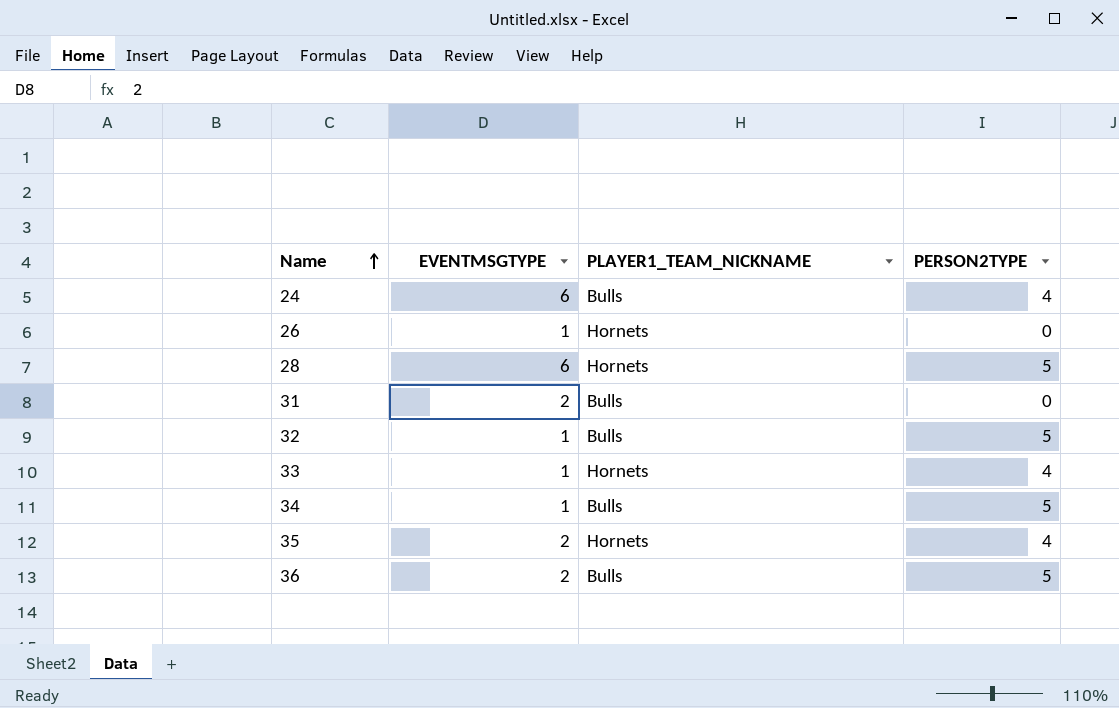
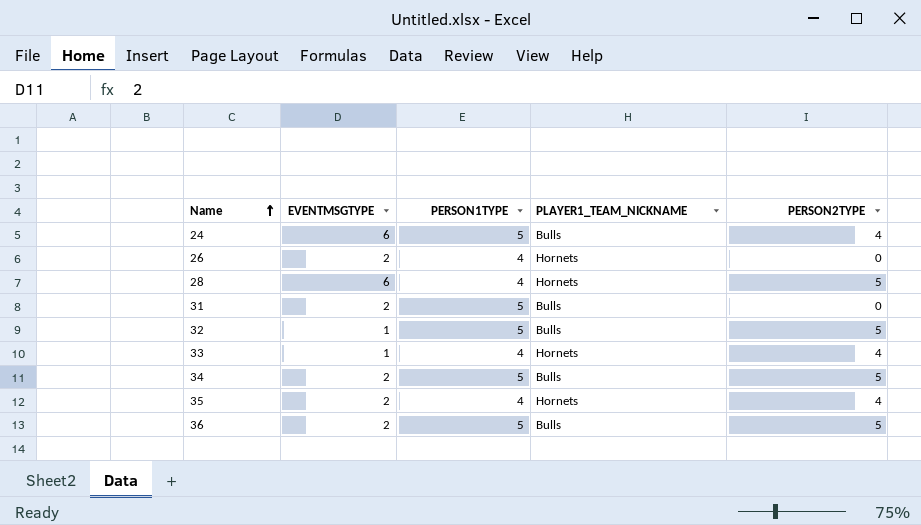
column PERSON1TYPE | position: none -> 3
26 | EVENTMSGTYPE: 1 -> 2
34 | EVENTMSGTYPE: 1 -> 2

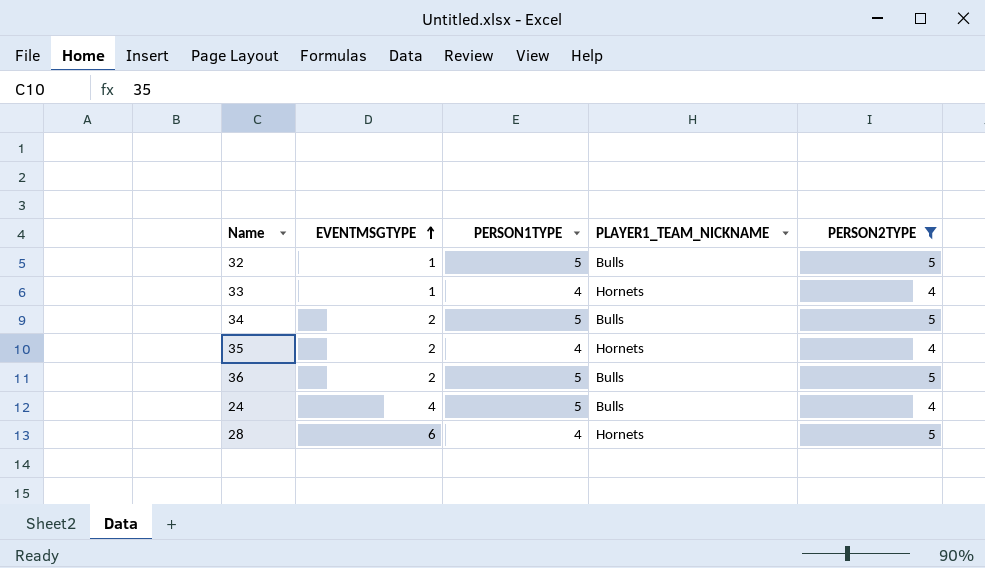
filter: none -> PERSON2TYPE != 0
row order: Name ascending -> EVENTMSGTYPE ascending
24 | EVENTMSGTYPE: 6 -> 4

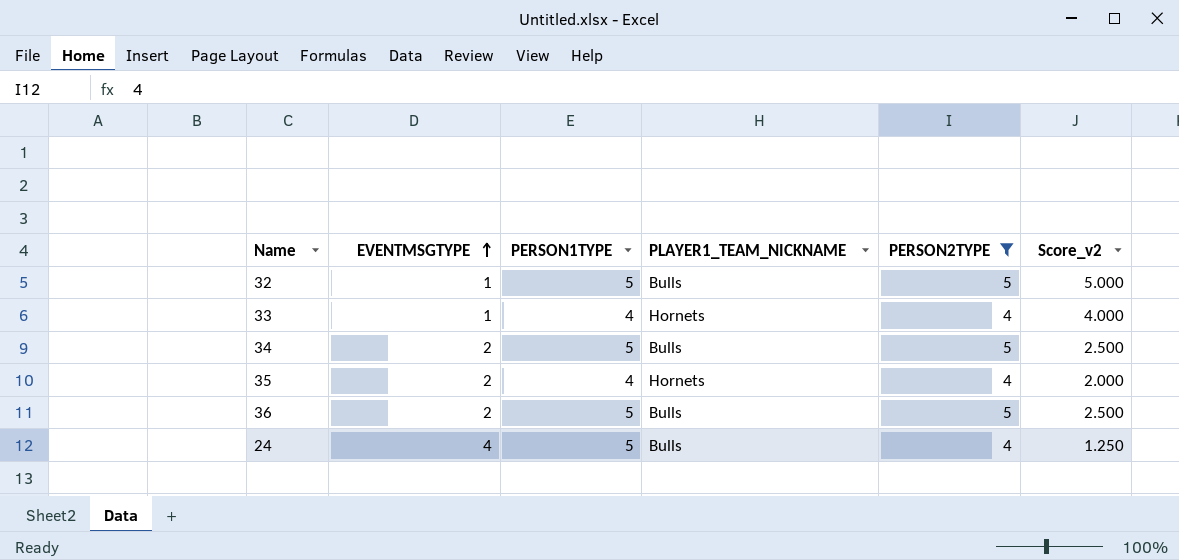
column Score_v2 | formula: none -> [PERSON1TYPE] / [EVENTMSGTYPE]
row 28: 6 | 4 | Hornets | 5 -> none

